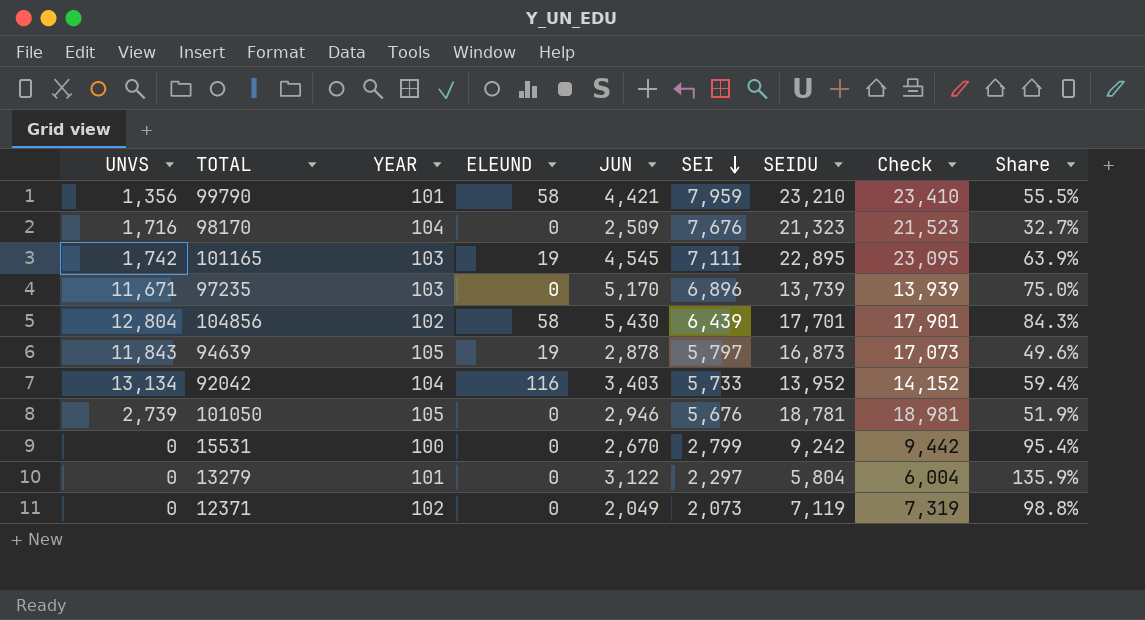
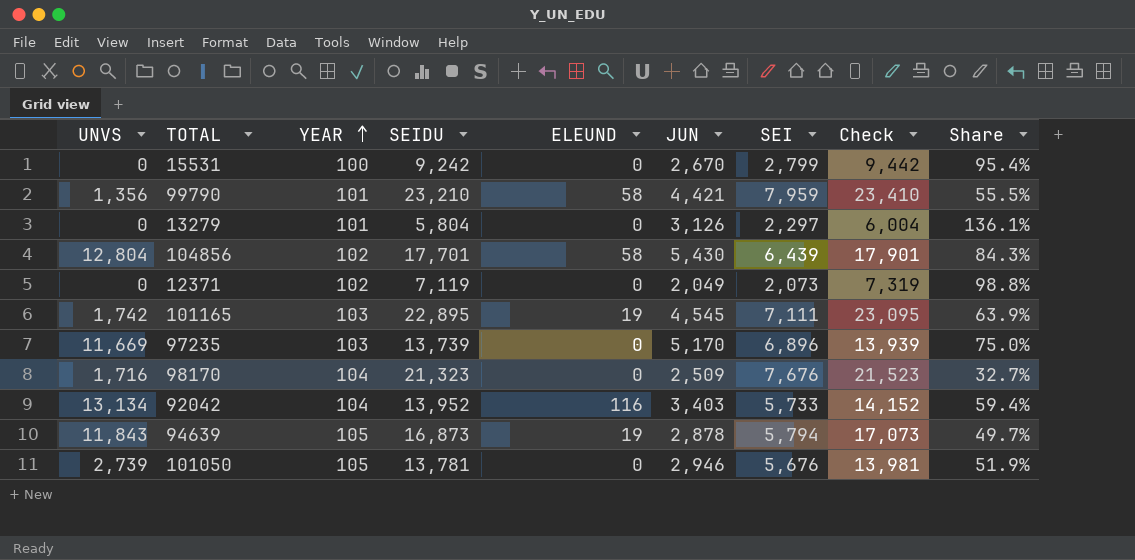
row order: SEI descending -> YEAR ascending
column SEIDU | position: 7 -> 4
13279 | JUN: 3,122 -> 3,126
13279 | Share: 135.9% -> 136.1%
97235 | UNVS: 11,671 -> 11,669
94639 | SEI: 5,797 -> 5,794
94639 | Share: 49.6% -> 49.7%
101050 | SEIDU: 18,781 -> 13,781
101050 | Check: 18,981 -> 13,981

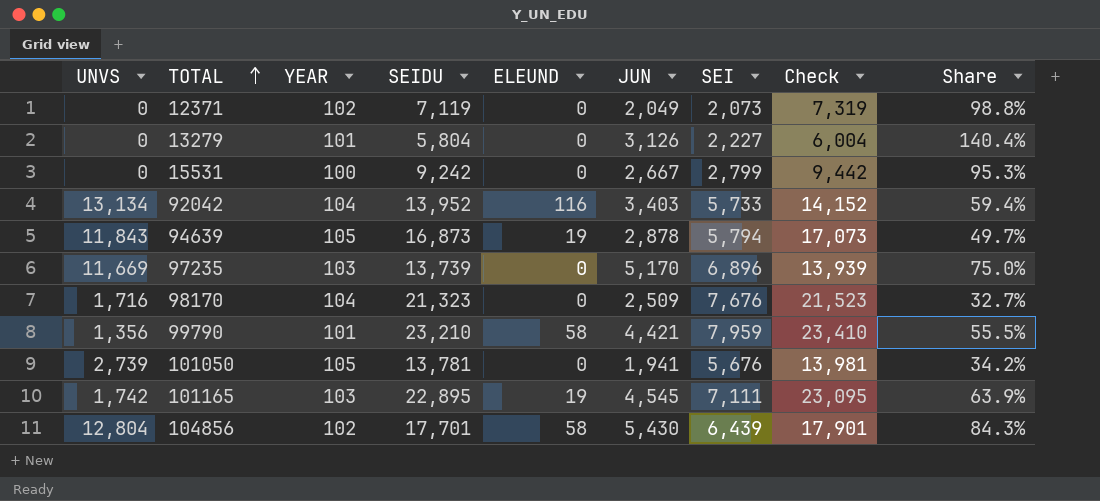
row order: YEAR ascending -> TOTAL ascending
13279 | SEI: 2,297 -> 2,227
13279 | Share: 136.1% -> 140.4%
15531 | JUN: 2,670 -> 2,667
15531 | Share: 95.4% -> 95.3%
101050 | JUN: 2,946 -> 1,941
101050 | Share: 51.9% -> 34.2%

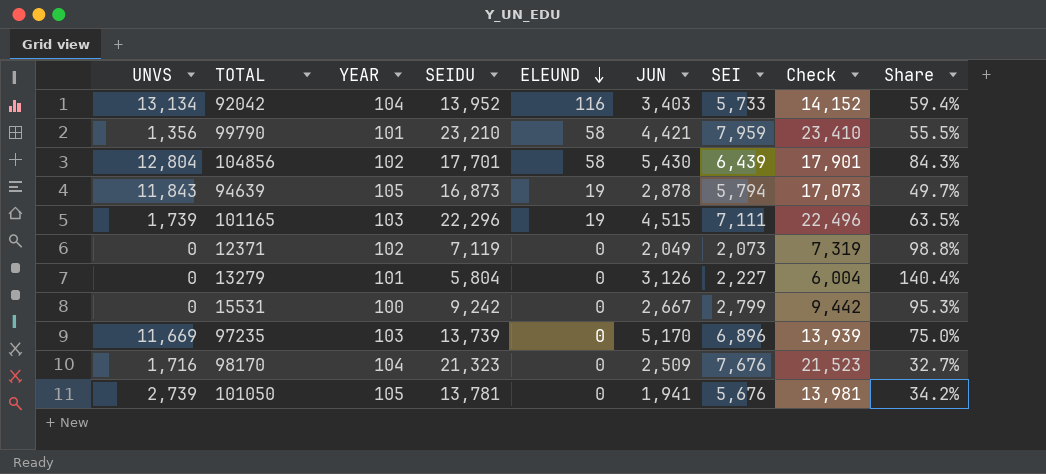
row order: TOTAL ascending -> ELEUND descending
101165 | UNVS: 1,742 -> 1,739
101165 | SEIDU: 22,895 -> 22,296
101165 | JUN: 4,545 -> 4,515
101165 | Check: 23,095 -> 22,496
101165 | Share: 63.9% -> 63.5%

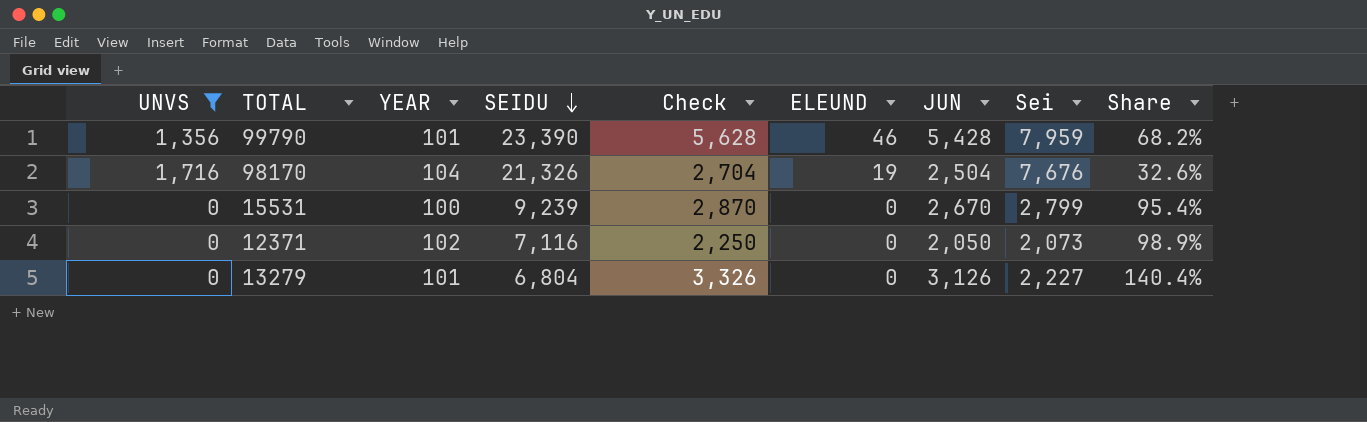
filter: none -> UNVS <= 1,716
row order: ELEUND descending -> SEIDU descending
column Check | formula: [SEIDU] + 200 -> [JUN] + 200
column Check | position: 8 -> 5
column name: SEI -> Sei
99790 | SEIDU: 23,210 -> 23,390
99790 | ELEUND: 58 -> 46
99790 | JUN: 4,421 -> 5,428
99790 | Share: 55.5% -> 68.2%
98170 | SEIDU: 21,323 -> 21,326
98170 | ELEUND: 0 -> 19
98170 | JUN: 2,509 -> 2,504
98170 | Share: 32.7% -> 32.6%
15531 | SEIDU: 9,242 -> 9,239
15531 | JUN: 2,667 -> 2,670
15531 | Share: 95.3% -> 95.4%
12371 | SEIDU: 7,119 -> 7,116
12371 | JUN: 2,049 -> 2,050
12371 | Share: 98.8% -> 98.9%
13279 | SEIDU: 5,804 -> 6,804

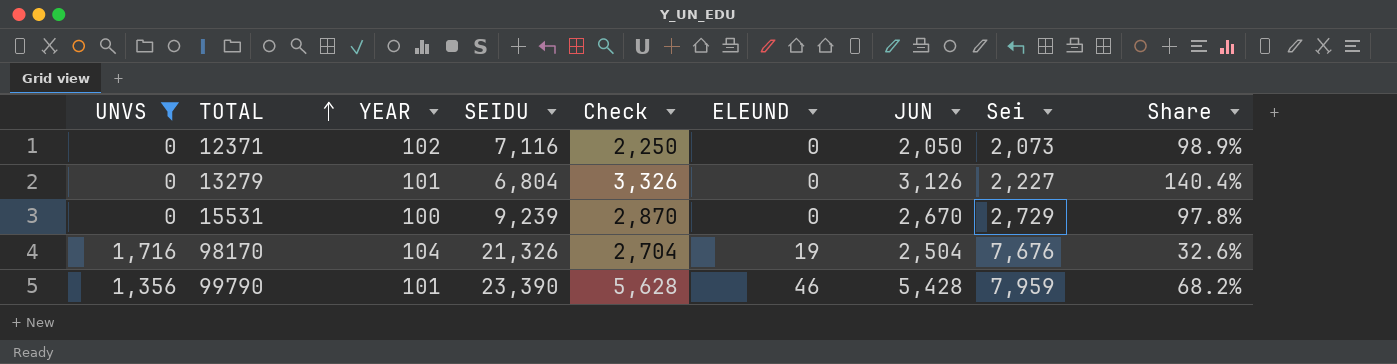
row order: SEIDU descending -> TOTAL ascending
15531 | Sei: 2,799 -> 2,729
15531 | Share: 95.4% -> 97.8%

